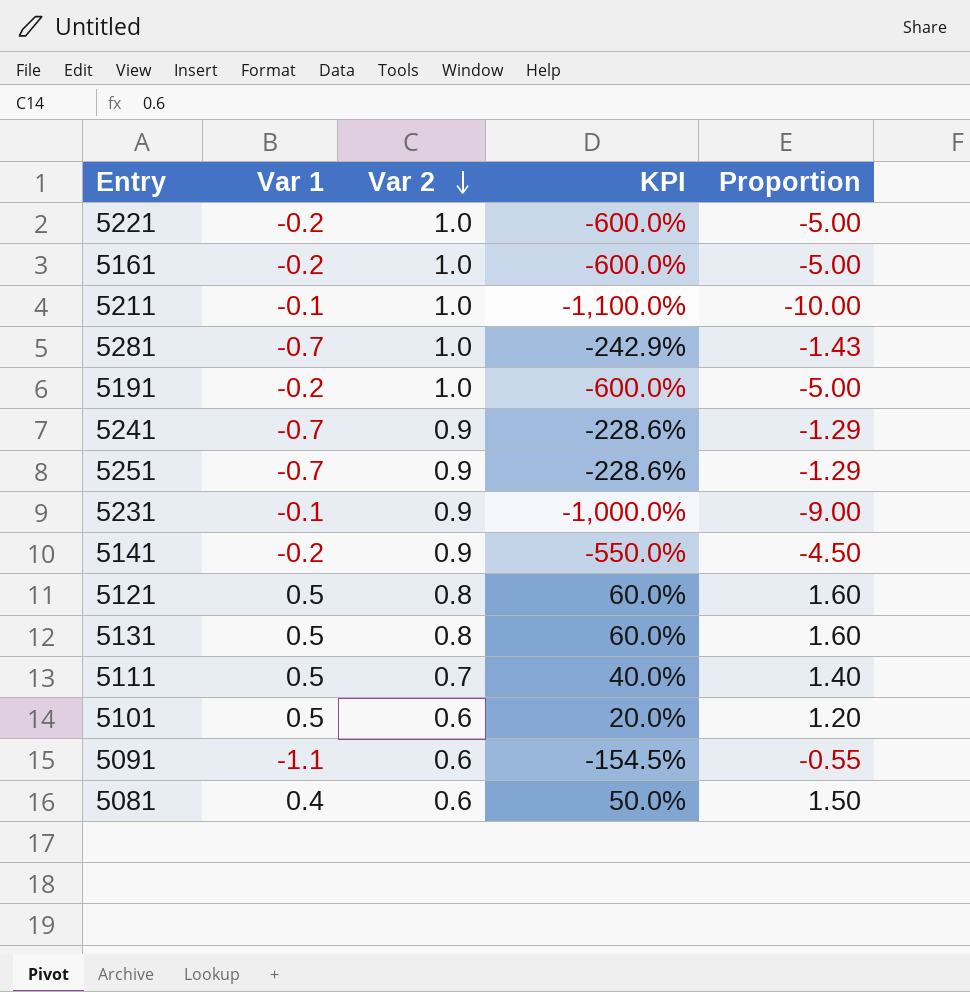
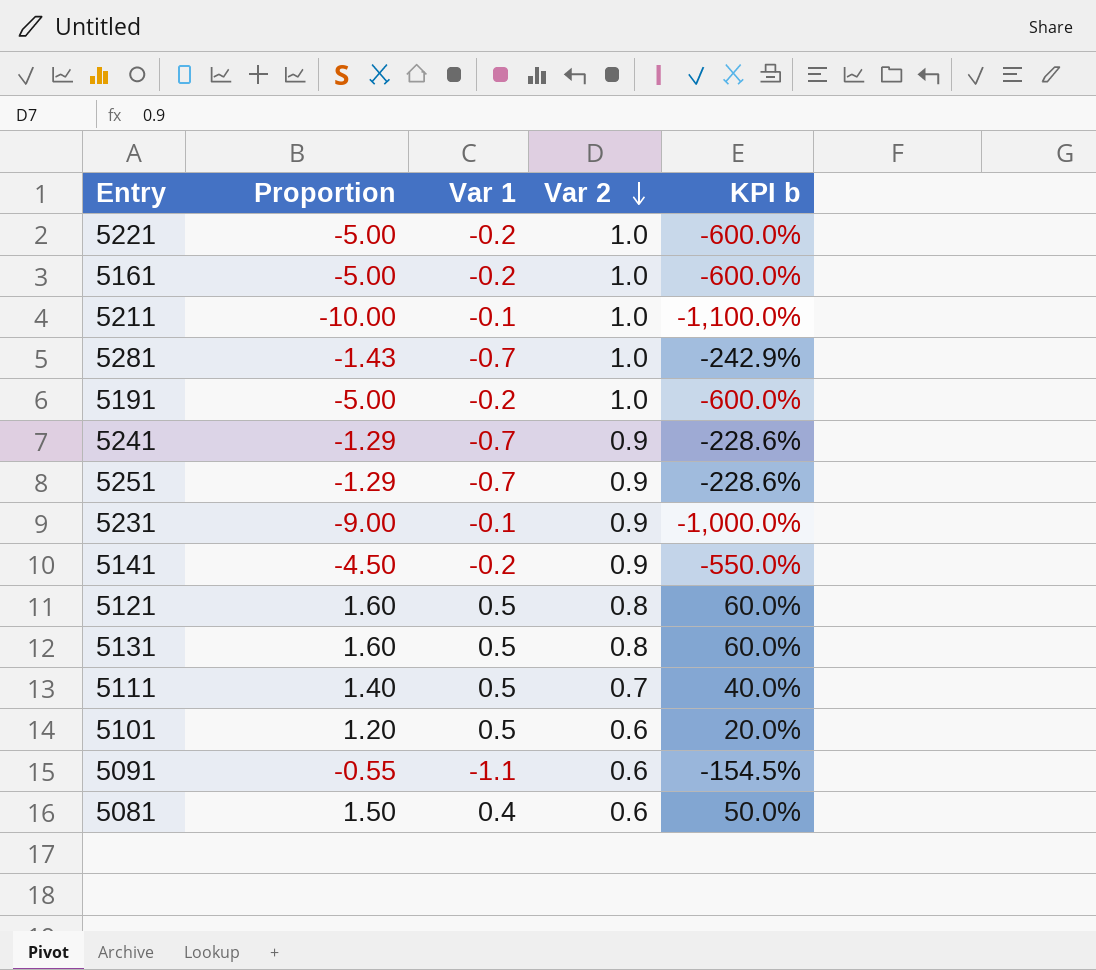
column Proportion | position: 5 -> 2
column name: KPI -> KPI b

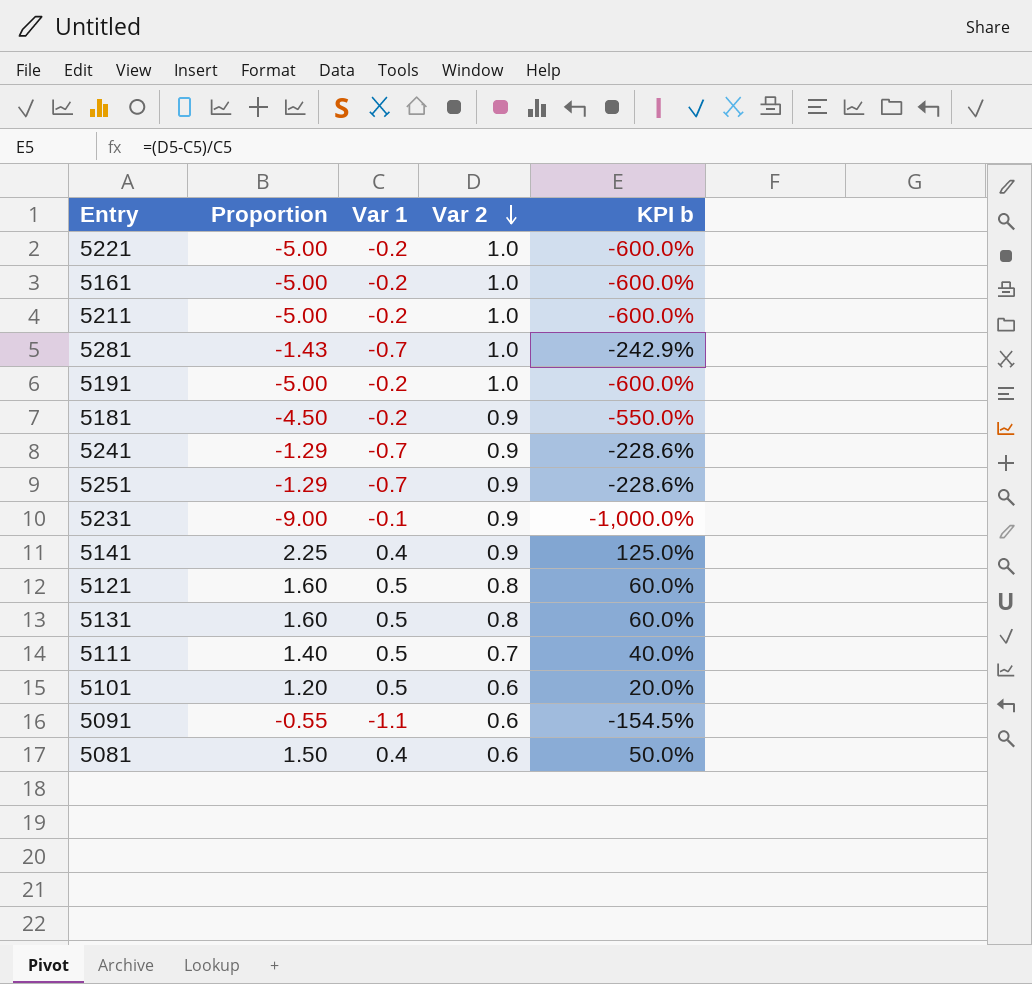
5211 | Proportion: -10.00 -> -5.00
5211 | Var 1: -0.1 -> -0.2
5211 | KPI b: -1,100.0% -> -600.0%
row 5181: none -> -4.50 | -0.2 | 0.9 | -550.0%
5141 | Proportion: -4.50 -> 2.25
5141 | Var 1: -0.2 -> 0.4
5141 | KPI b: -550.0% -> 125.0%

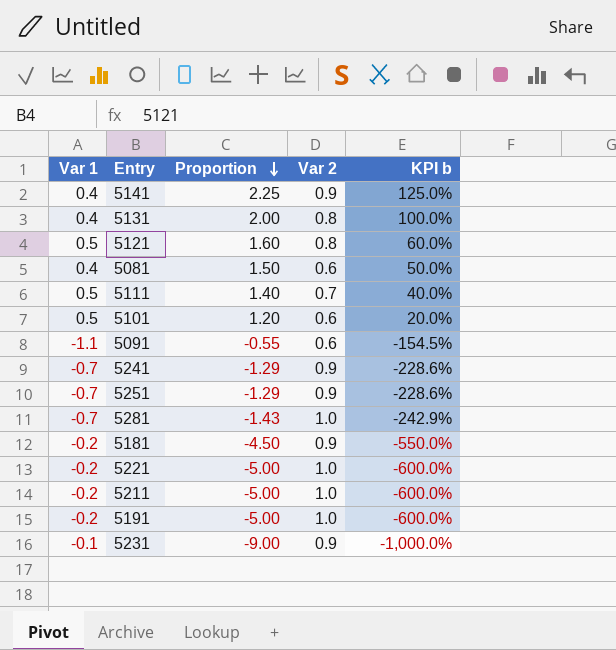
row order: Var 2 descending -> Proportion descending
column Var 1 | position: 3 -> 1
row 5161: -5.00 | -0.2 | 1.0 | -600.0% -> none
5131 | Var 1: 0.5 -> 0.4
5131 | Proportion: 1.60 -> 2.00
5131 | KPI b: 60.0% -> 100.0%

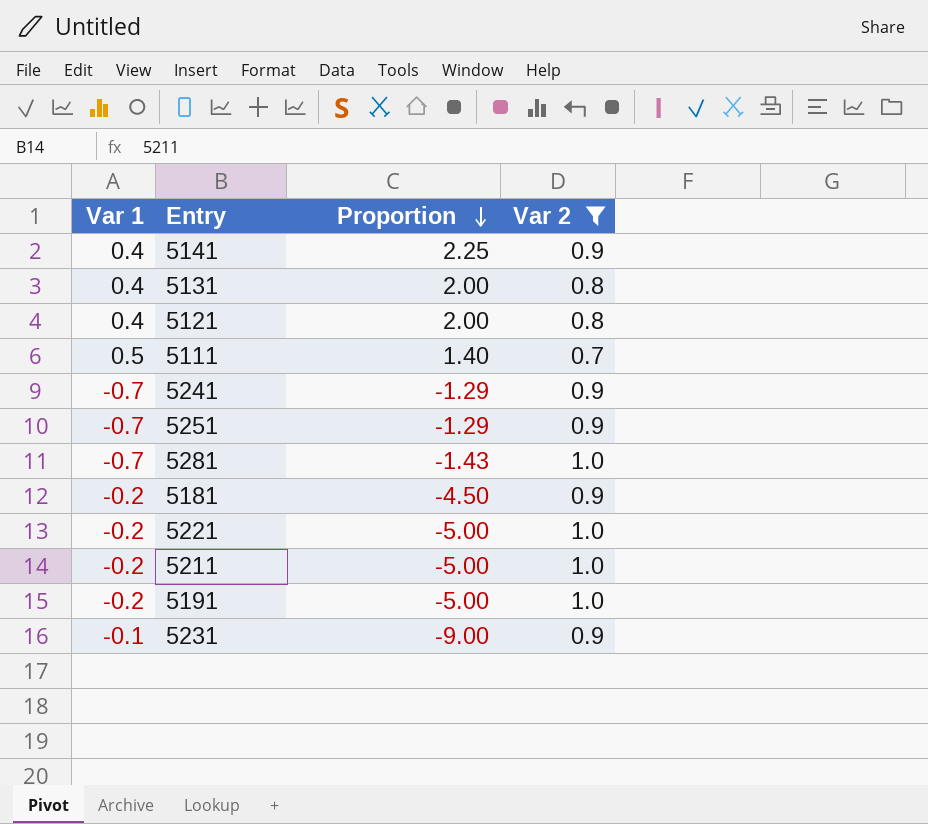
filter: none -> Var 2 != 0.6
column KPI b | formula: ([Var 2] - [Var 1]) / [Var 1] -> none
5121 | Var 1: 0.5 -> 0.4
5121 | Proportion: 1.60 -> 2.00

